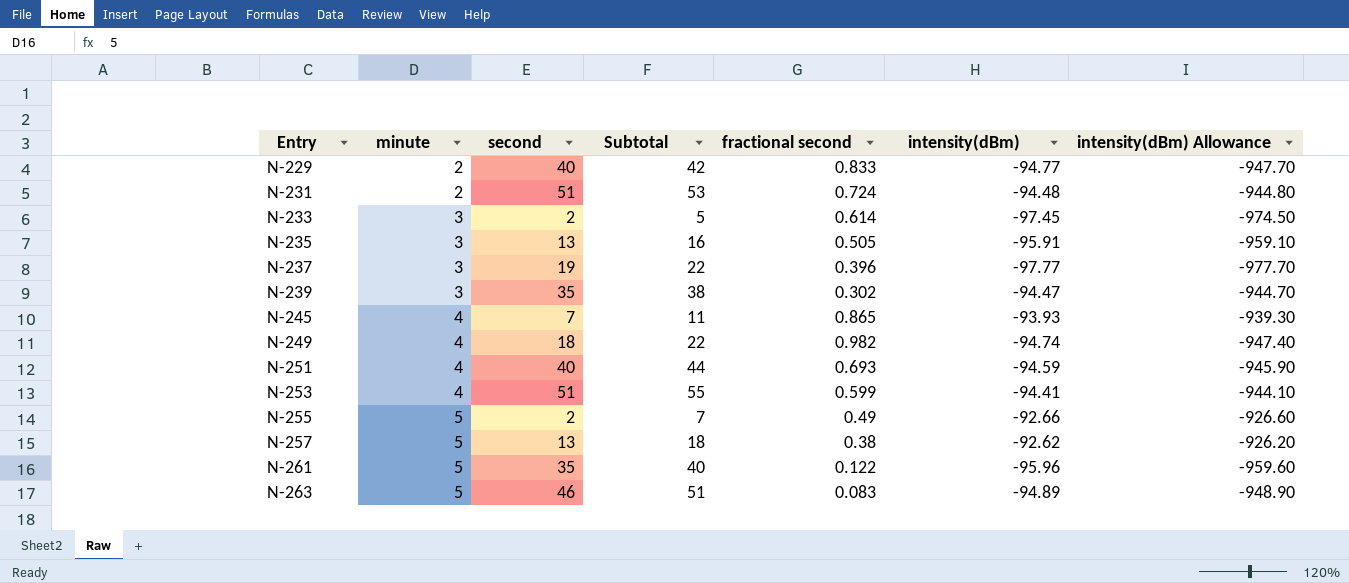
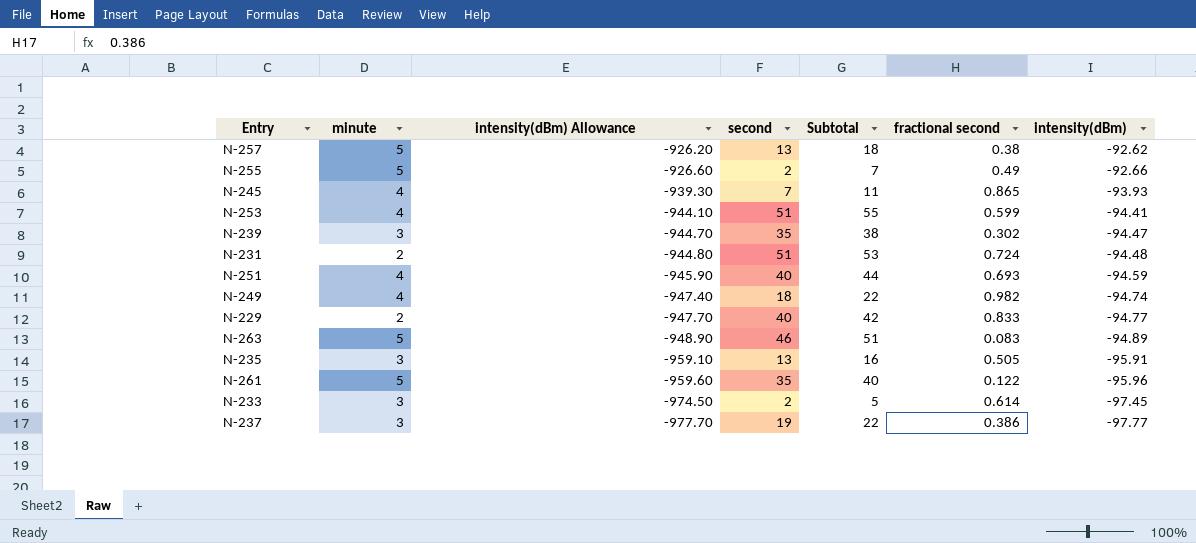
row order: Entry ascending -> intensity(dBm) Allowance descending
column intensity(dBm) Allowance | position: 7 -> 3
N-237 | fractional second: 0.396 -> 0.386

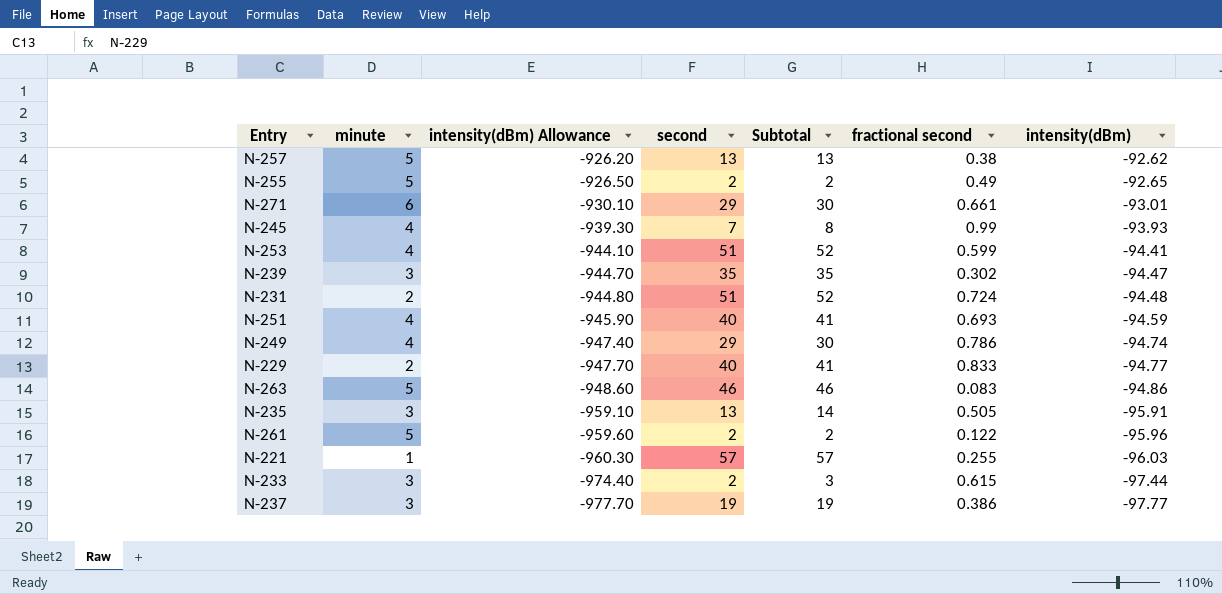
column Subtotal | formula: [minute] + [second] -> [second] + [fractional second]
N-255 | intensity(dBm) Allowance: -926.60 -> -926.50
N-255 | intensity(dBm): -92.66 -> -92.65
row N-271: none -> 6 | -930.10 | 29 | 30 | 0.661 | -93.01
N-245 | fractional second: 0.865 -> 0.99
N-249 | second: 18 -> 29
N-249 | fractional second: 0.982 -> 0.786
N-263 | intensity(dBm) Allowance: -948.90 -> -948.60
N-263 | intensity(dBm): -94.89 -> -94.86
N-261 | second: 35 -> 2
row N-221: none -> 1 | -960.30 | 57 | 57 | 0.255 | -96.03
N-233 | intensity(dBm) Allowance: -974.50 -> -974.40
N-233 | fractional second: 0.614 -> 0.615
N-233 | intensity(dBm): -97.45 -> -97.44

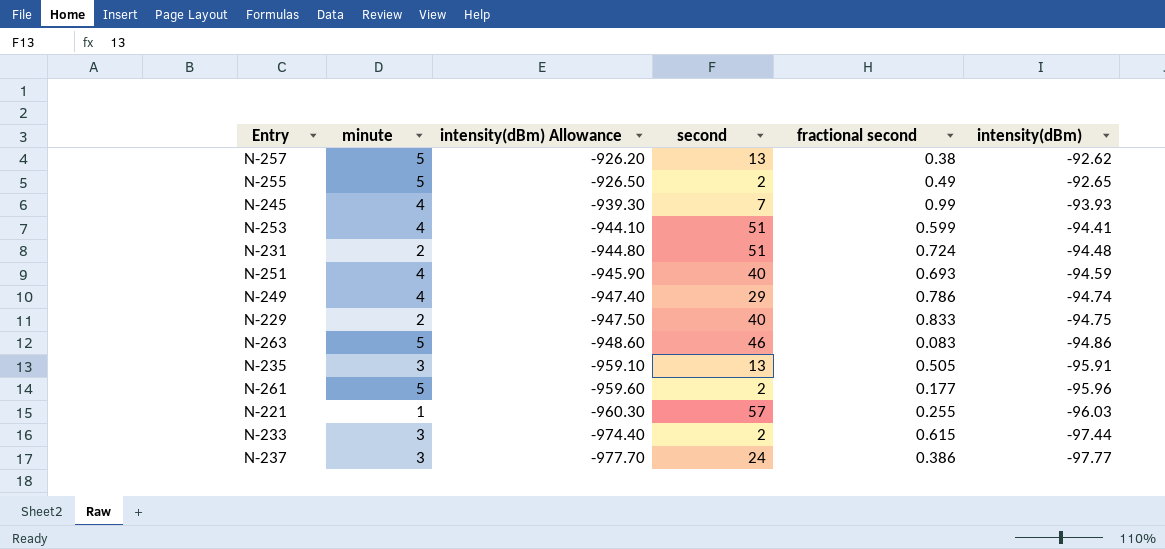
column Subtotal | formula: [second] + [fractional second] -> none
row N-271: 6 | -930.10 | 29 | 30 | 0.661 | -93.01 -> none
row N-239: 3 | -944.70 | 35 | 35 | 0.302 | -94.47 -> none
N-229 | intensity(dBm) Allowance: -947.70 -> -947.50
N-229 | intensity(dBm): -94.77 -> -94.75
N-261 | fractional second: 0.122 -> 0.177
N-237 | second: 19 -> 24

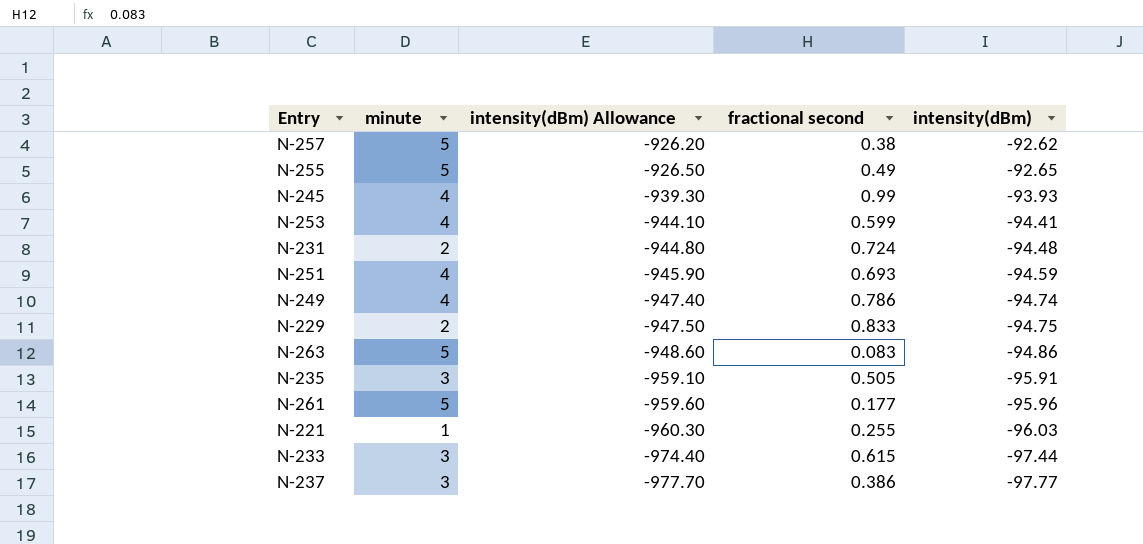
column second | position: 4 -> none

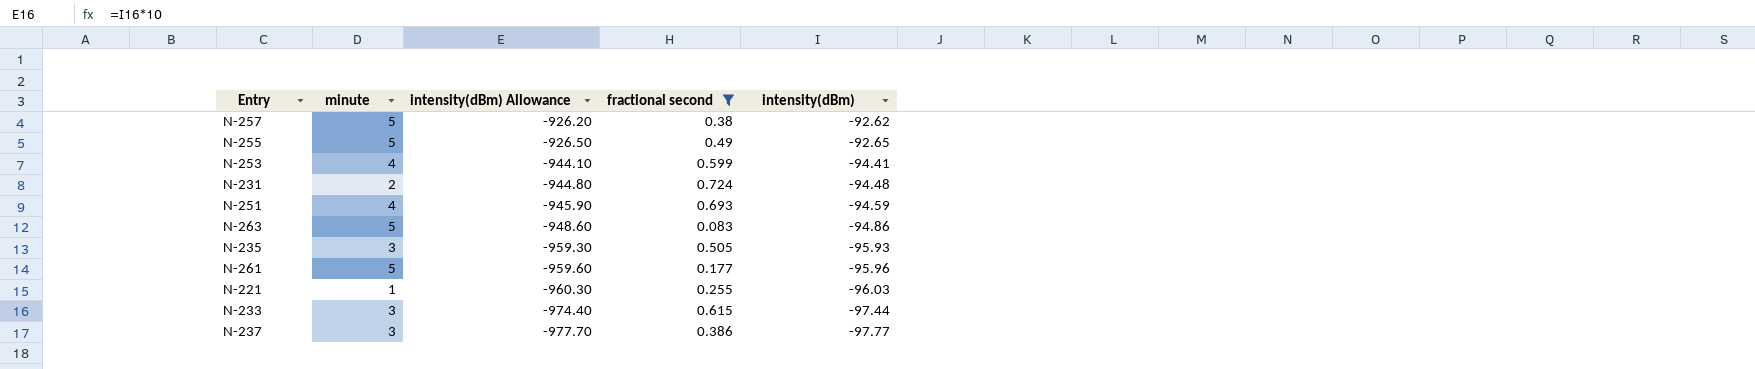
filter: none -> fractional second <= 0.724
N-235 | intensity(dBm) Allowance: -959.10 -> -959.30
N-235 | intensity(dBm): -95.91 -> -95.93

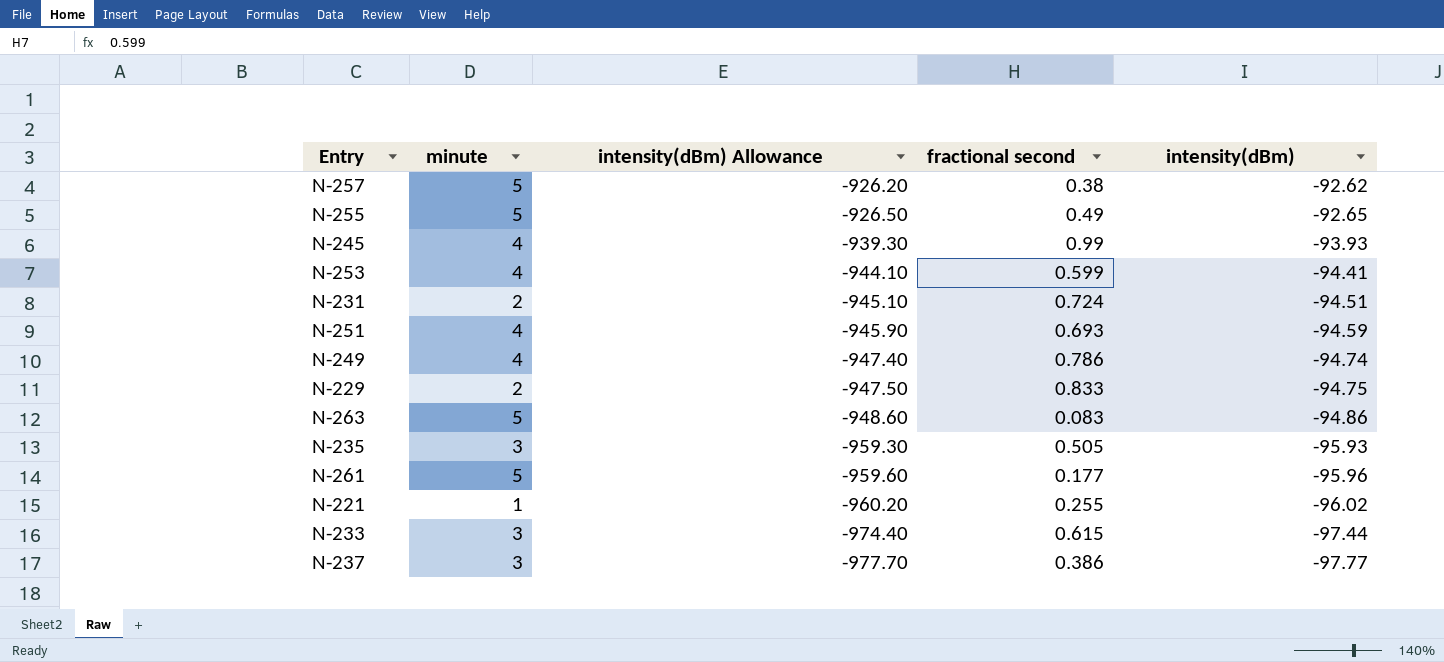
filter: fractional second <= 0.724 -> none
N-231 | intensity(dBm) Allowance: -944.80 -> -945.10
N-231 | intensity(dBm): -94.48 -> -94.51
N-221 | intensity(dBm) Allowance: -960.30 -> -960.20
N-221 | intensity(dBm): -96.03 -> -96.02

